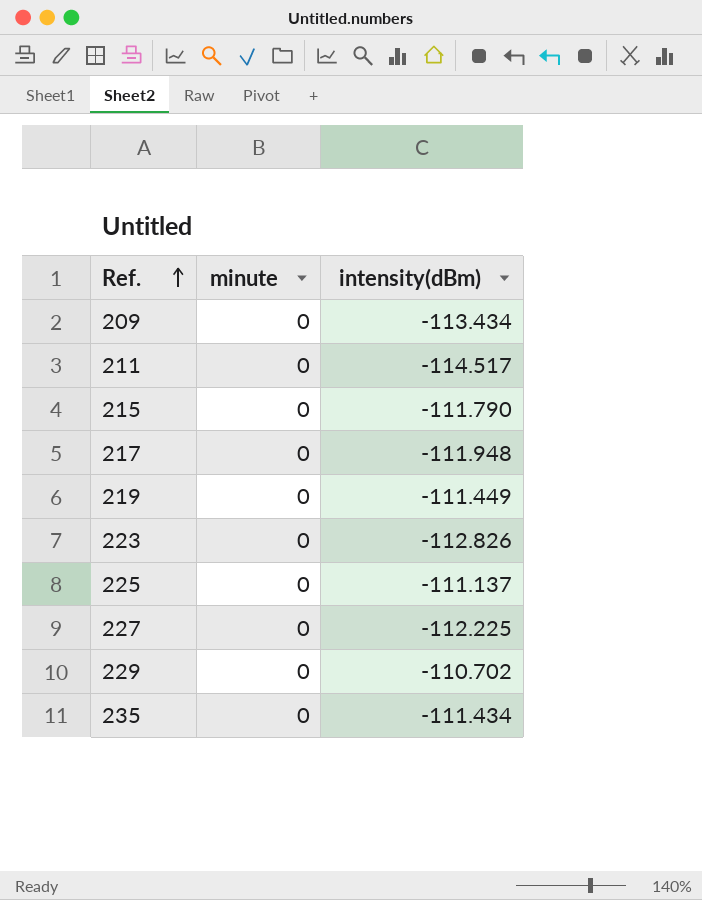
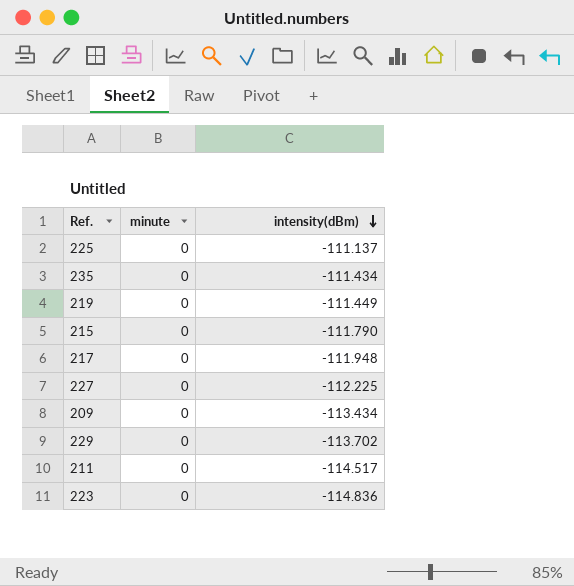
row order: Ref. ascending -> intensity(dBm) descending
229 | intensity(dBm): -110.702 -> -113.702
223 | intensity(dBm): -112.826 -> -114.836

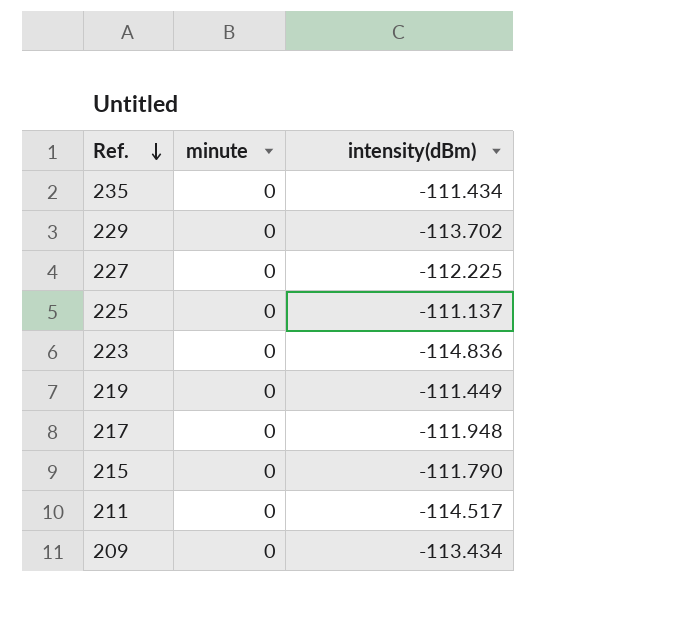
row order: intensity(dBm) descending -> Ref. descending

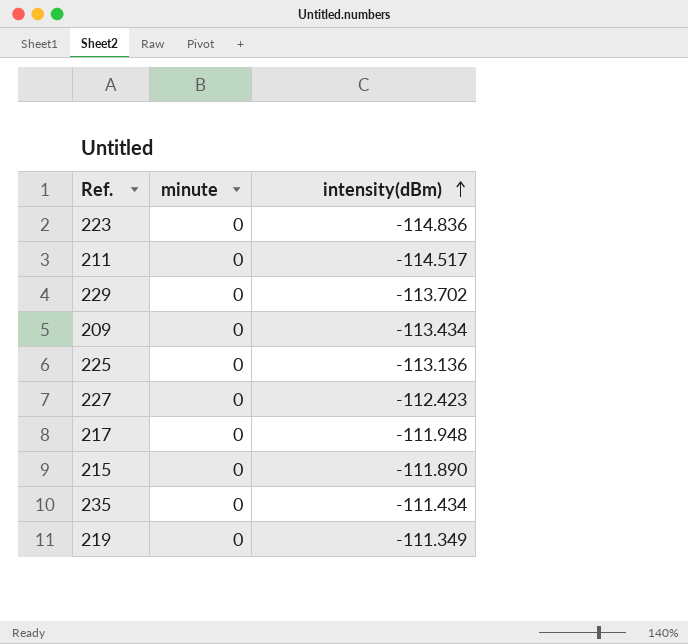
row order: Ref. descending -> intensity(dBm) ascending
225 | intensity(dBm): -111.137 -> -113.136
227 | intensity(dBm): -112.225 -> -112.423
215 | intensity(dBm): -111.790 -> -111.890
219 | intensity(dBm): -111.449 -> -111.349

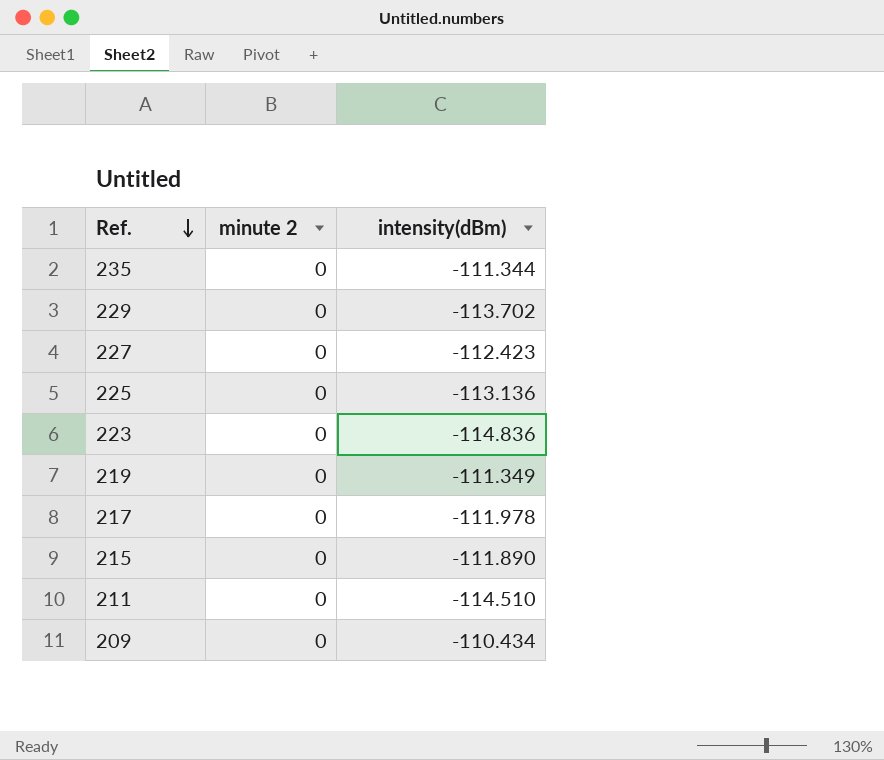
row order: intensity(dBm) ascending -> Ref. descending
column name: minute -> minute 2
235 | intensity(dBm): -111.434 -> -111.344
217 | intensity(dBm): -111.948 -> -111.978
211 | intensity(dBm): -114.517 -> -114.510
209 | intensity(dBm): -113.434 -> -110.434

